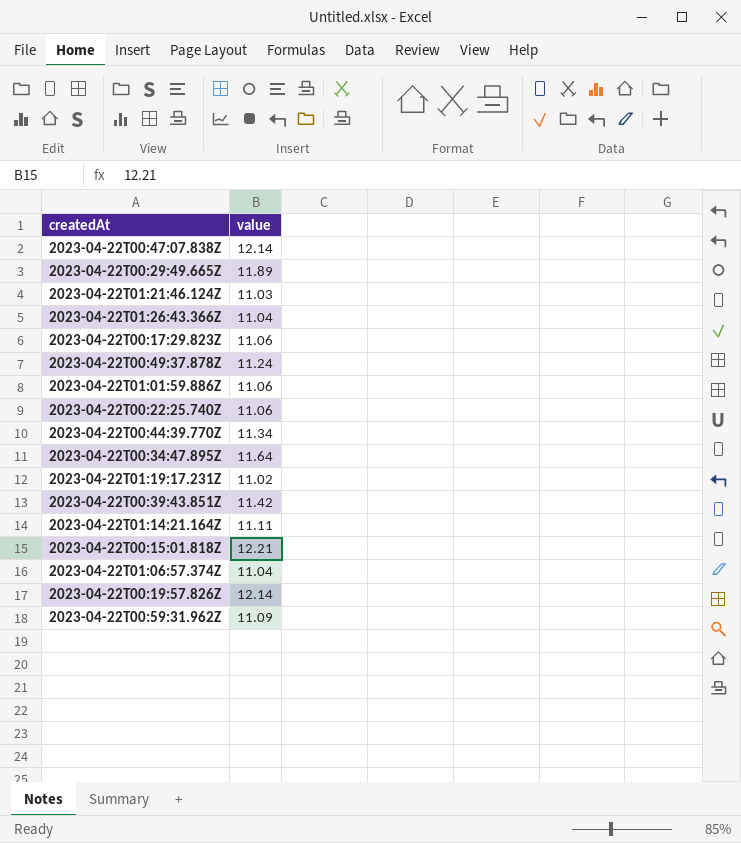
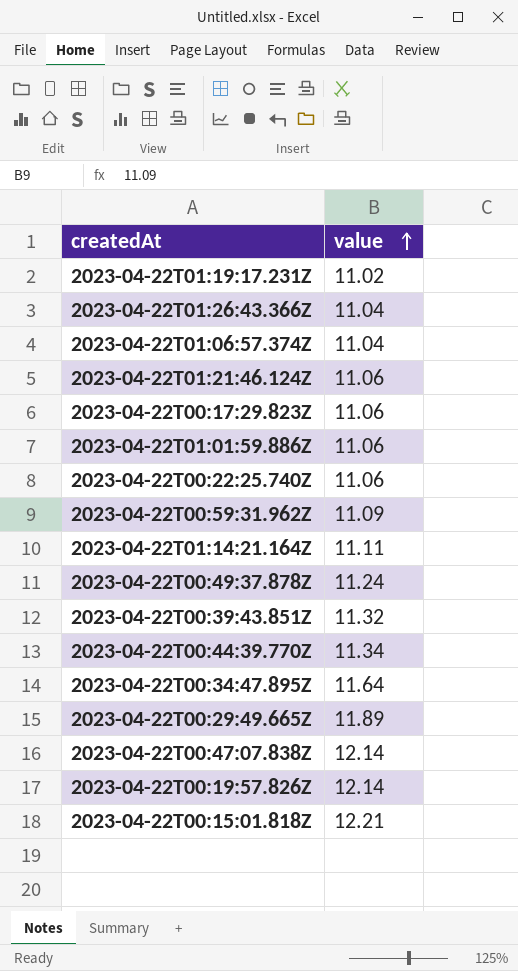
row order: none -> value ascending
2023-04-22T01:21:46.124Z | value: 11.03 -> 11.06
2023-04-22T00:39:43.851Z | value: 11.42 -> 11.32

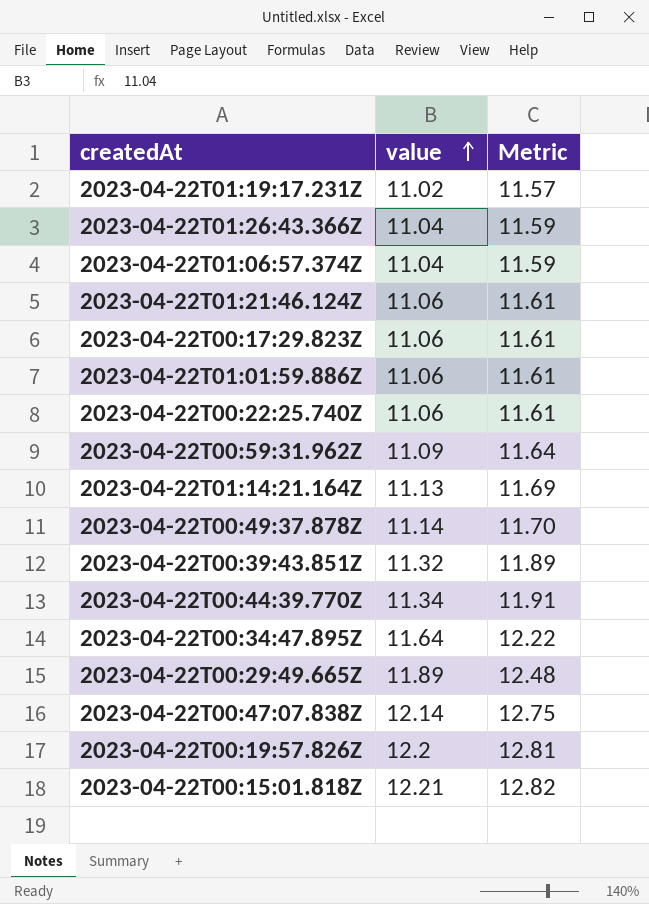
column Metric | formula: none -> [value] * 1.05
2023-04-22T01:14:21.164Z | value: 11.11 -> 11.13
2023-04-22T00:49:37.878Z | value: 11.24 -> 11.14
2023-04-22T00:19:57.826Z | value: 12.14 -> 12.2

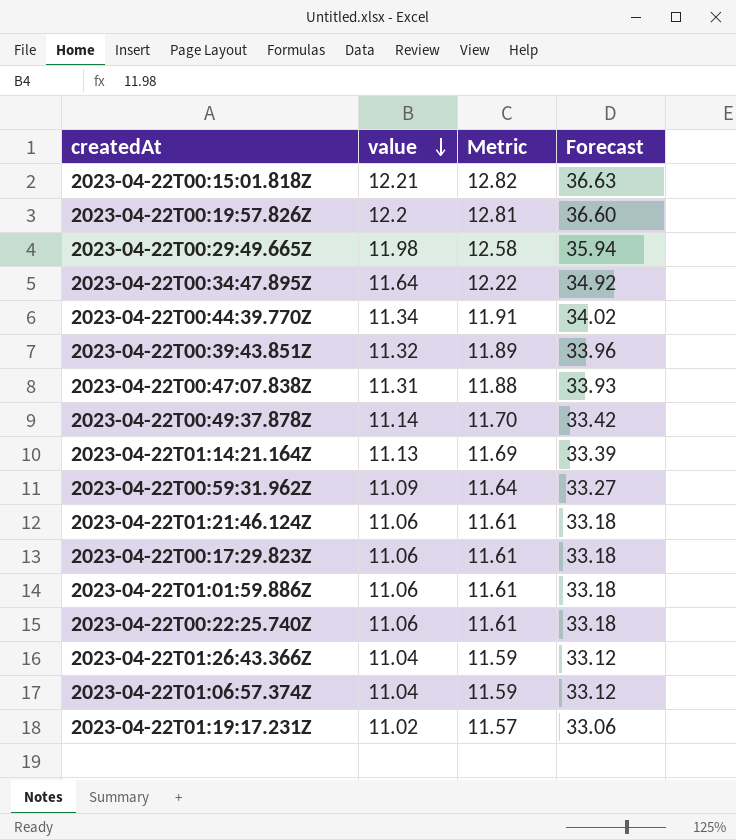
row order: value ascending -> value descending
column Forecast | formula: none -> [value] * 3
2023-04-22T00:29:49.665Z | value: 11.89 -> 11.98
2023-04-22T00:29:49.665Z | Metric: 12.48 -> 12.58
2023-04-22T00:47:07.838Z | value: 12.14 -> 11.31
2023-04-22T00:47:07.838Z | Metric: 12.75 -> 11.88

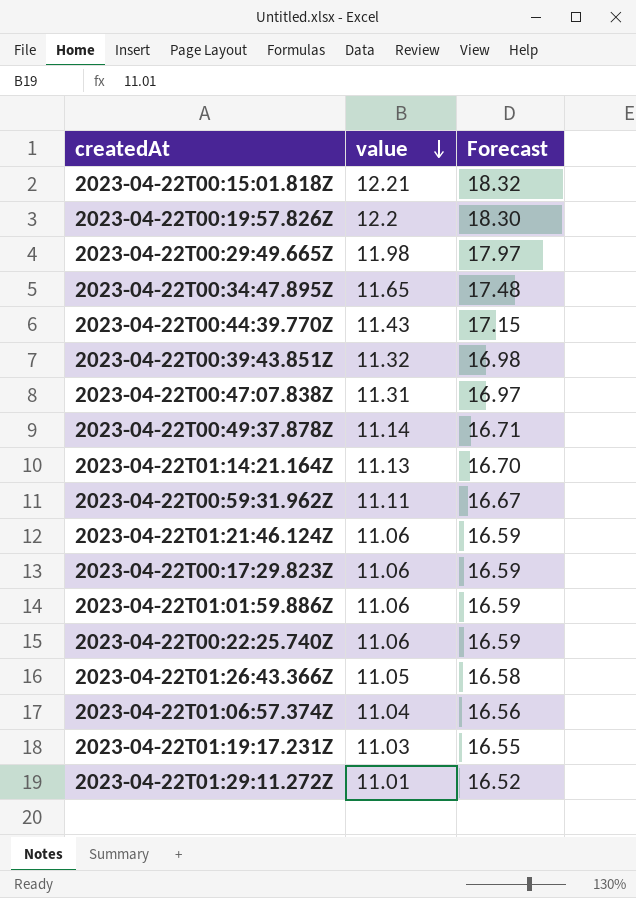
column Metric | formula: [value] * 1.05 -> none
column Forecast | formula: [value] * 3 -> [value] * 1.5
2023-04-22T00:34:47.895Z | value: 11.64 -> 11.65
2023-04-22T00:44:39.770Z | value: 11.34 -> 11.43
2023-04-22T00:59:31.962Z | value: 11.09 -> 11.11
2023-04-22T01:26:43.366Z | value: 11.04 -> 11.05
2023-04-22T01:19:17.231Z | value: 11.02 -> 11.03
row 2023-04-22T01:29:11.272Z: none -> 11.01 | 16.52

